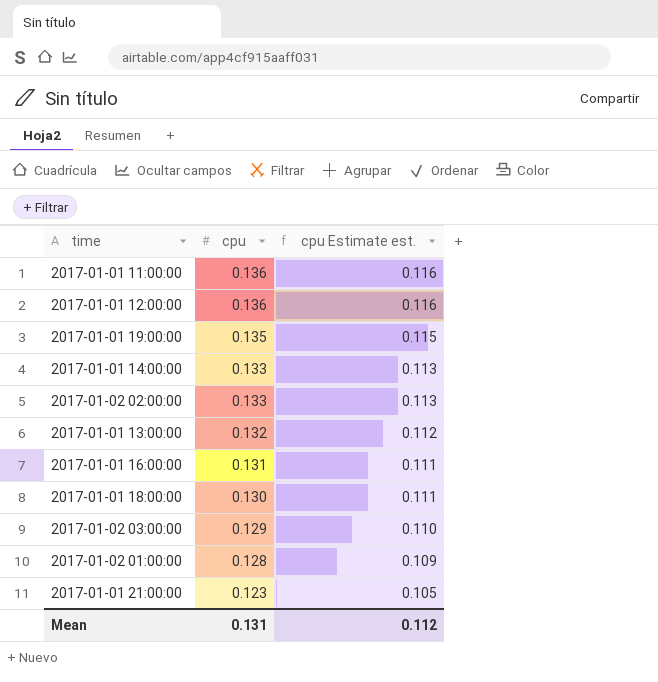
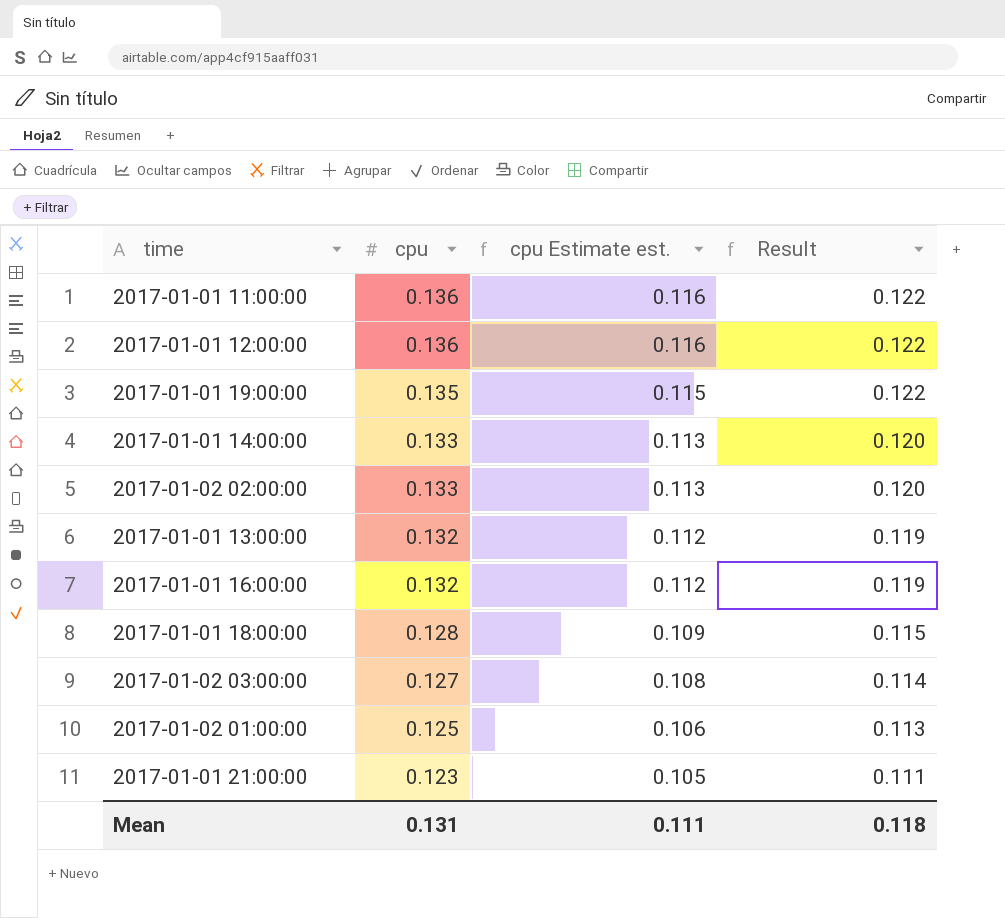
column Result | formula: none -> [cpu] * 0.9
2017-01-01 16:00:00 | cpu: 0.131 -> 0.132
2017-01-01 16:00:00 | cpu Estimate est.: 0.111 -> 0.112
2017-01-01 18:00:00 | cpu: 0.130 -> 0.128
2017-01-01 18:00:00 | cpu Estimate est.: 0.111 -> 0.109
2017-01-02 03:00:00 | cpu: 0.129 -> 0.127
2017-01-02 03:00:00 | cpu Estimate est.: 0.110 -> 0.108
2017-01-02 01:00:00 | cpu: 0.128 -> 0.125
2017-01-02 01:00:00 | cpu Estimate est.: 0.109 -> 0.106
Mean | cpu Estimate est.: 0.112 -> 0.111

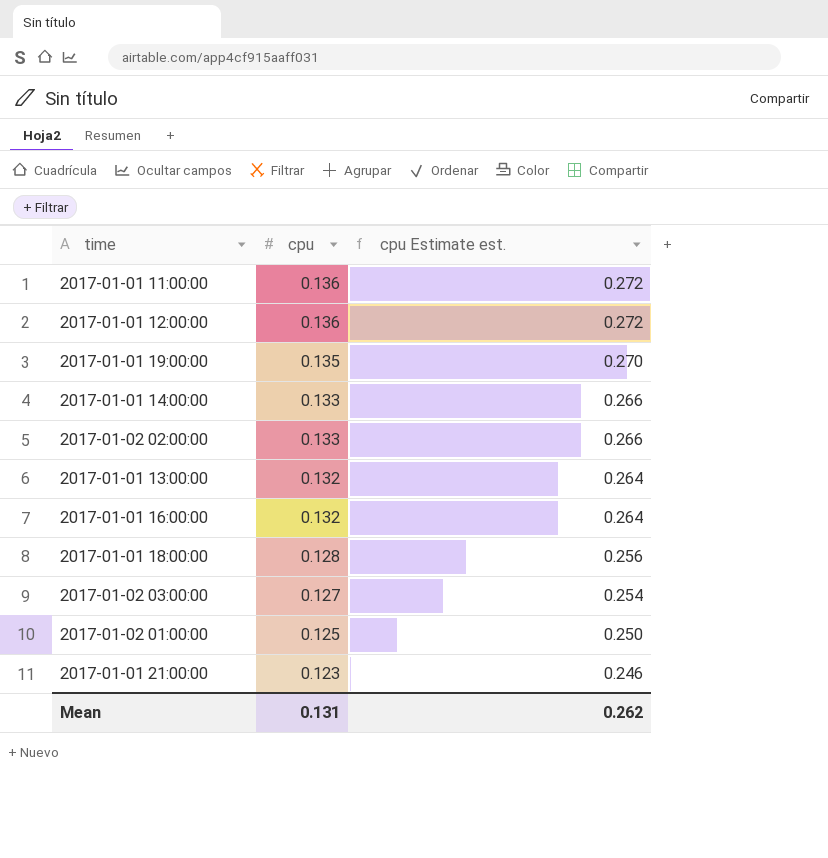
column Result | formula: [cpu] * 0.9 -> none
column cpu Estimate est. | formula: [cpu] * 0.85 -> [cpu] * 2
Mean | cpu Estimate est.: 0.111 -> 0.262

